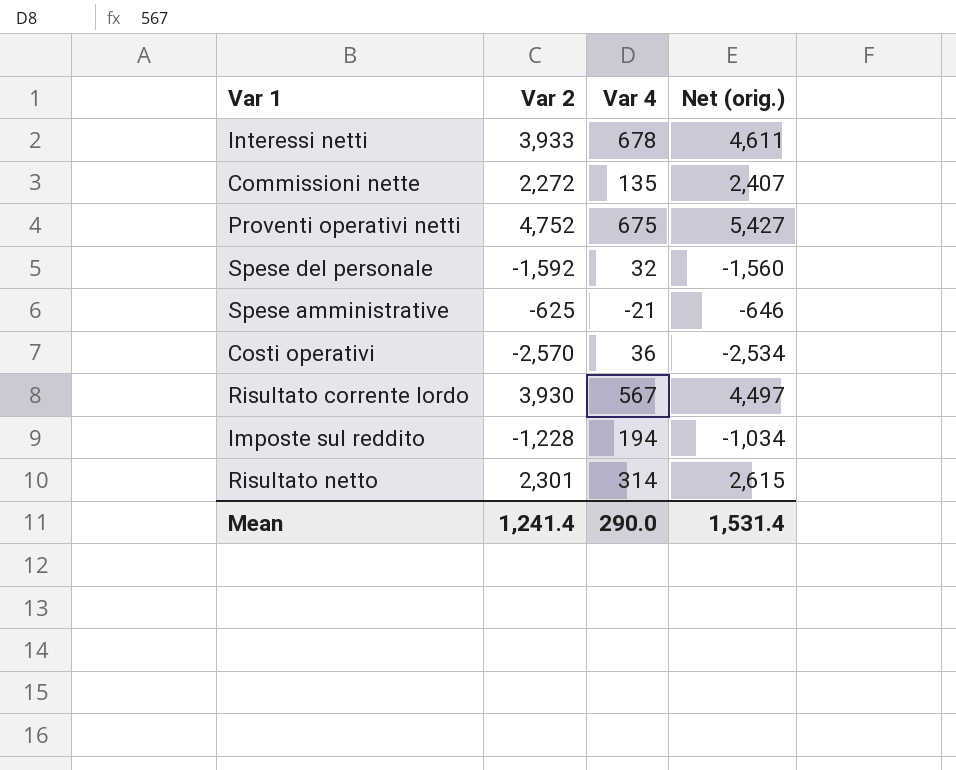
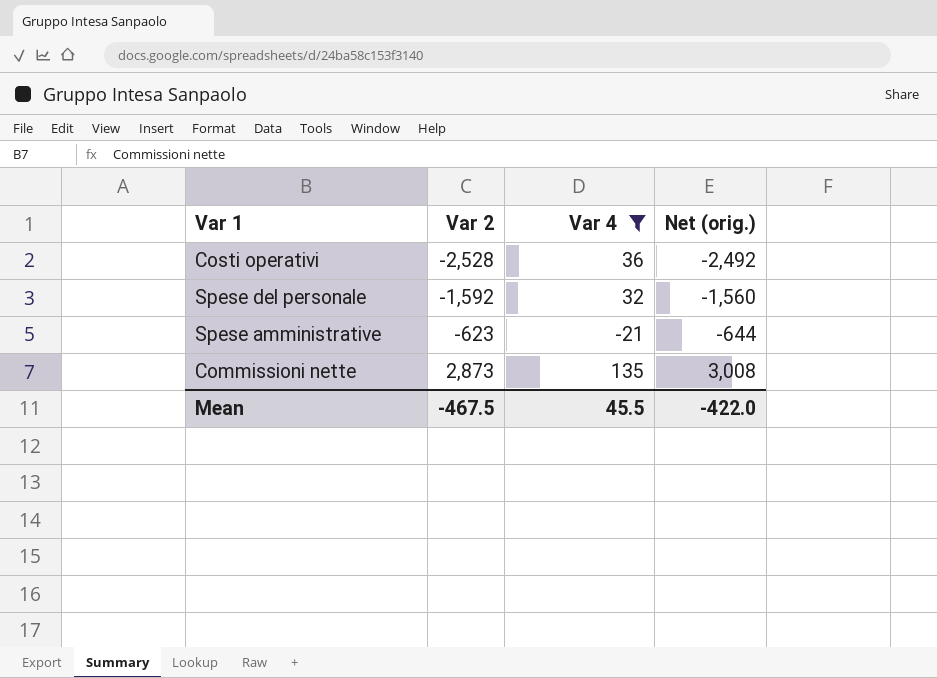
filter: none -> Var 4 <= 135
row order: none -> Var 2 ascending
Costi operativi | Var 2: -2,570 -> -2,528
Costi operativi | Net (orig.): -2,534 -> -2,492
Spese amministrative | Var 2: -625 -> -623
Spese amministrative | Net (orig.): -646 -> -644
Commissioni nette | Var 2: 2,272 -> 2,873
Commissioni nette | Net (orig.): 2,407 -> 3,008
Mean | Var 2: 1,241.4 -> -467.5
Mean | Var 4: 290.0 -> 45.5
Mean | Net (orig.): 1,531.4 -> -422.0

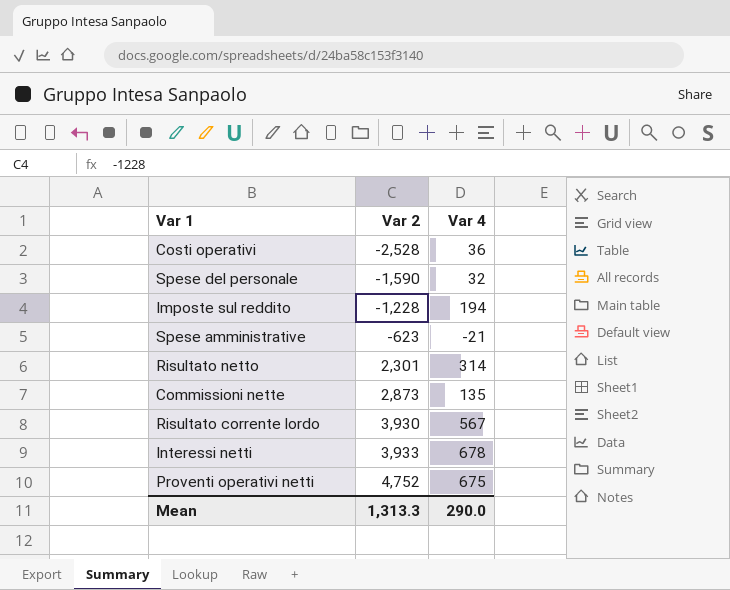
filter: Var 4 <= 135 -> none
column Net (orig.) | formula: [Var 2] + [Var 4] -> none
Spese del personale | Var 2: -1,592 -> -1,590
Mean | Var 2: -467.5 -> 1,313.3
Mean | Var 4: 45.5 -> 290.0

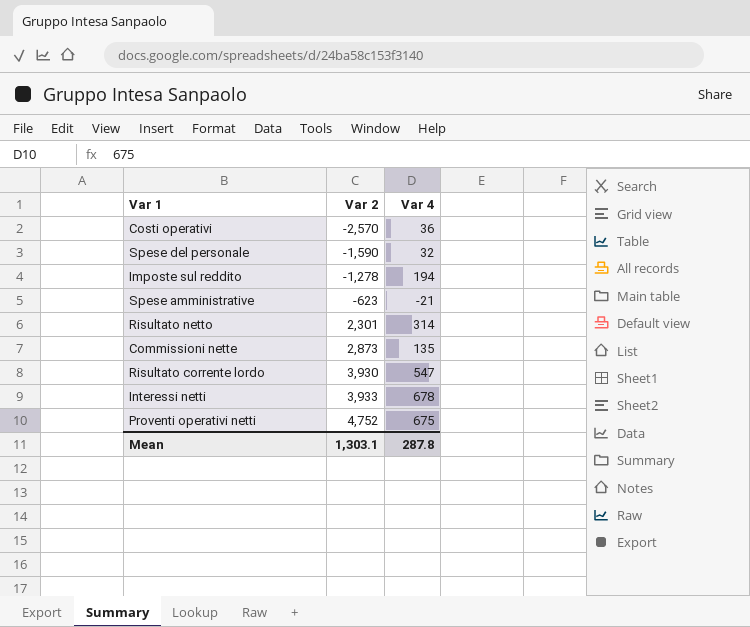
Costi operativi | Var 2: -2,528 -> -2,570
Imposte sul reddito | Var 2: -1,228 -> -1,278
Risultato corrente lordo | Var 4: 567 -> 547
Mean | Var 2: 1,313.3 -> 1,303.1
Mean | Var 4: 290.0 -> 287.8

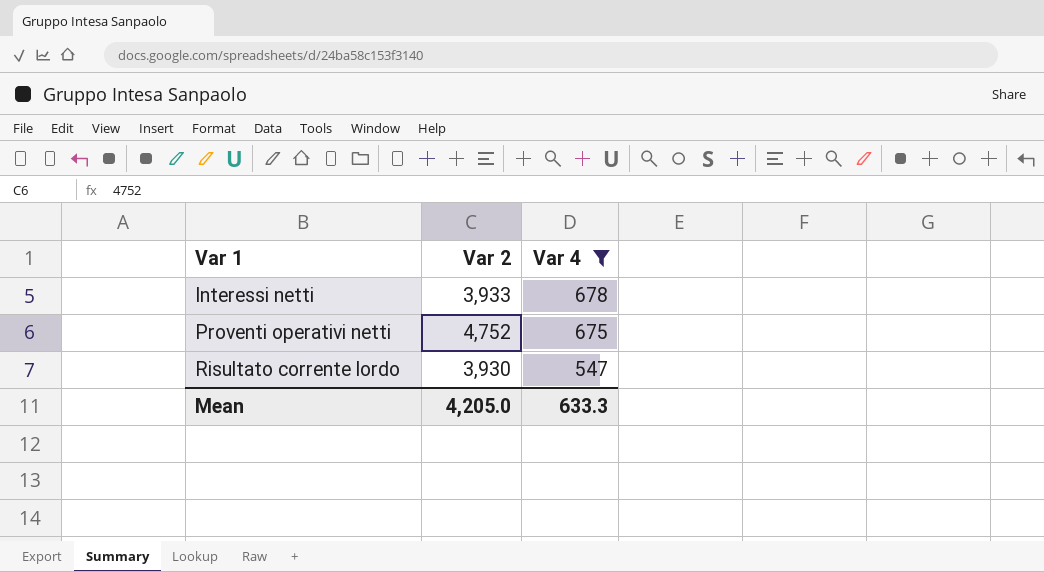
filter: none -> Var 4 >= 547
row order: Var 2 ascending -> Var 1 ascending
Mean | Var 2: 1,303.1 -> 4,205.0
Mean | Var 4: 287.8 -> 633.3

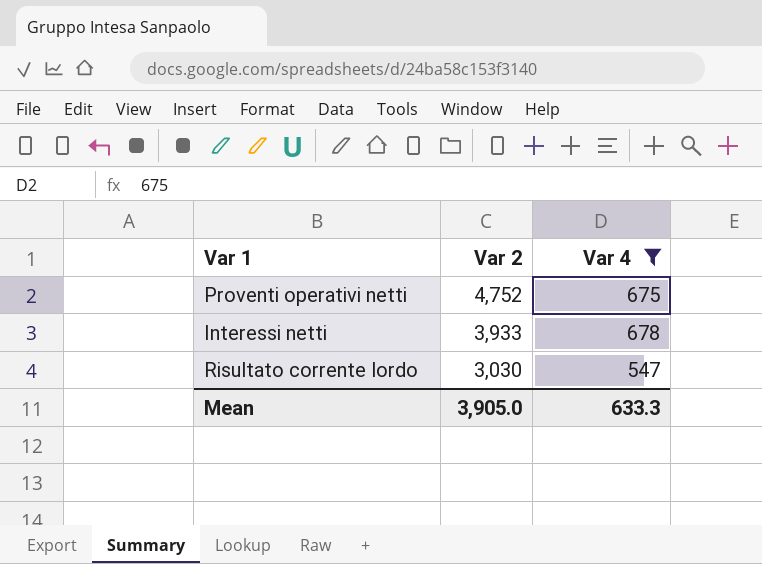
row order: Var 1 ascending -> Var 2 descending
Risultato corrente lordo | Var 2: 3,930 -> 3,030
Mean | Var 2: 4,205.0 -> 3,905.0

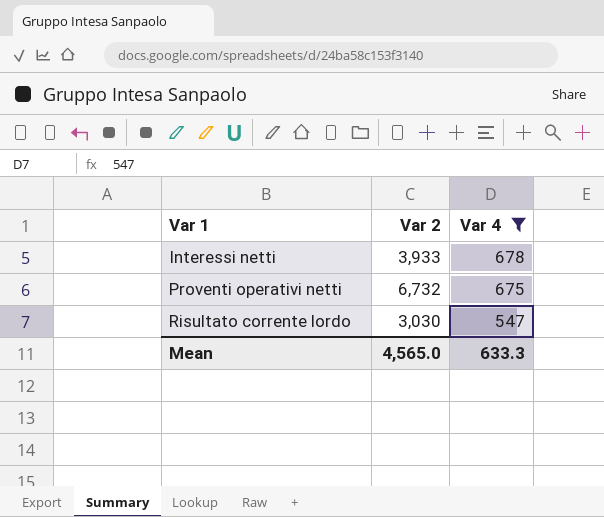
row order: Var 2 descending -> Var 1 ascending
Proventi operativi netti | Var 2: 4,752 -> 6,732
Mean | Var 2: 3,905.0 -> 4,565.0

